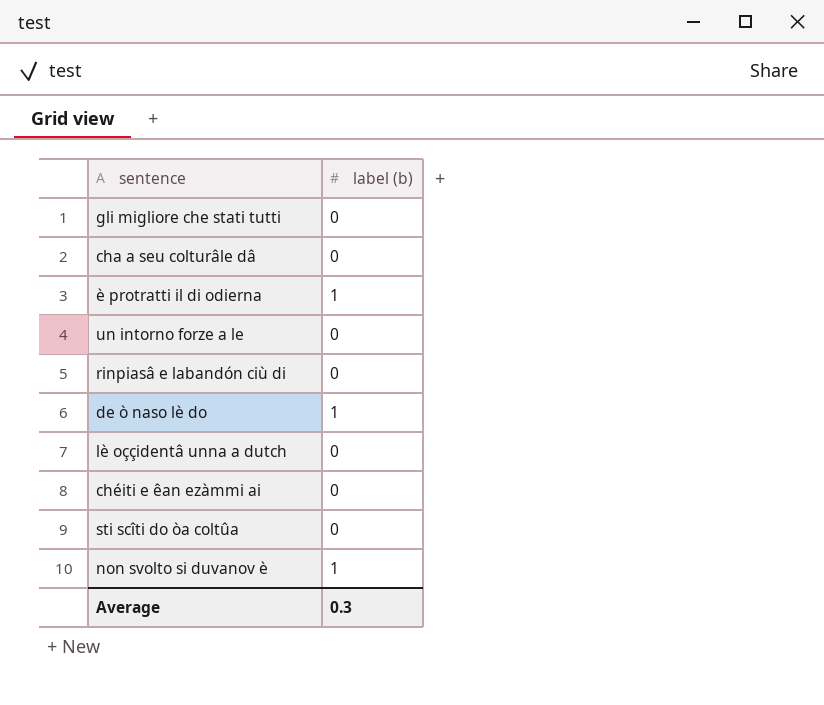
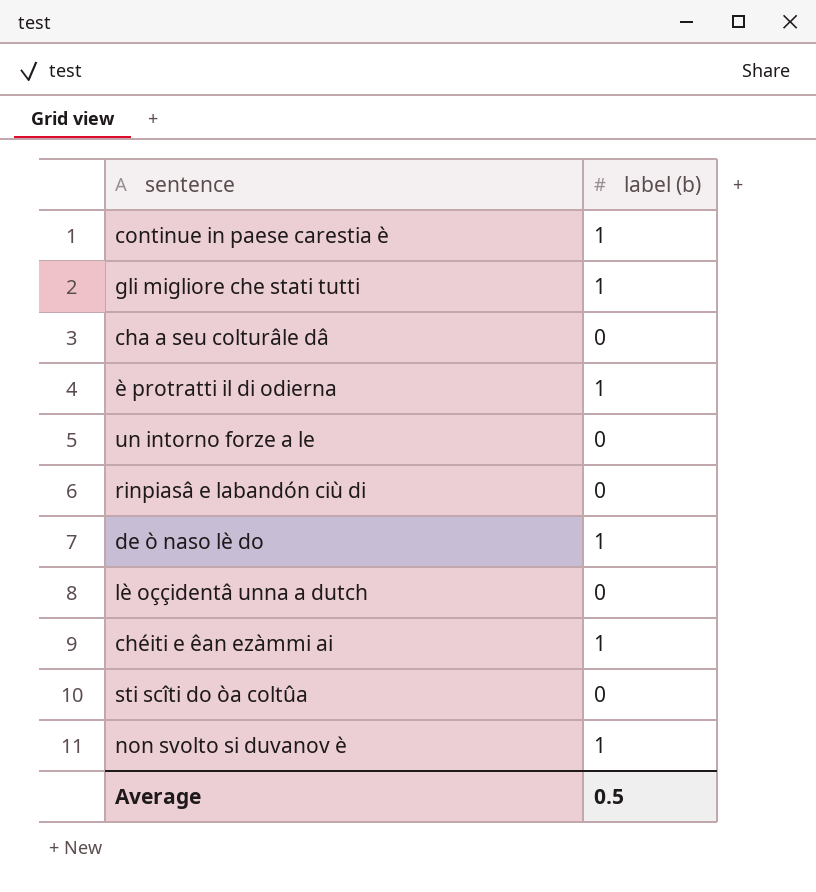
row continue in paese carestia è: none -> 1
gli migliore che stati tutti | label (b): 0 -> 1
chéiti e êan ezàmmi ai | label (b): 0 -> 1
Average | label (b): 0.3 -> 0.5

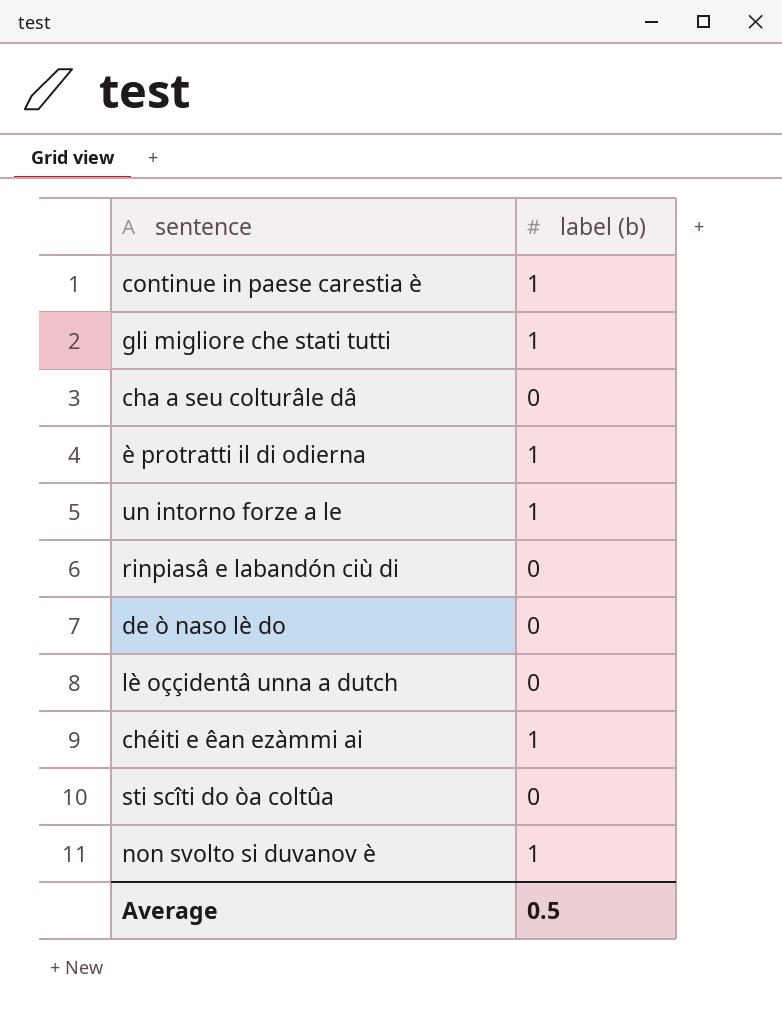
un intorno forze a le | label (b): 0 -> 1
de ò naso lè do | label (b): 1 -> 0

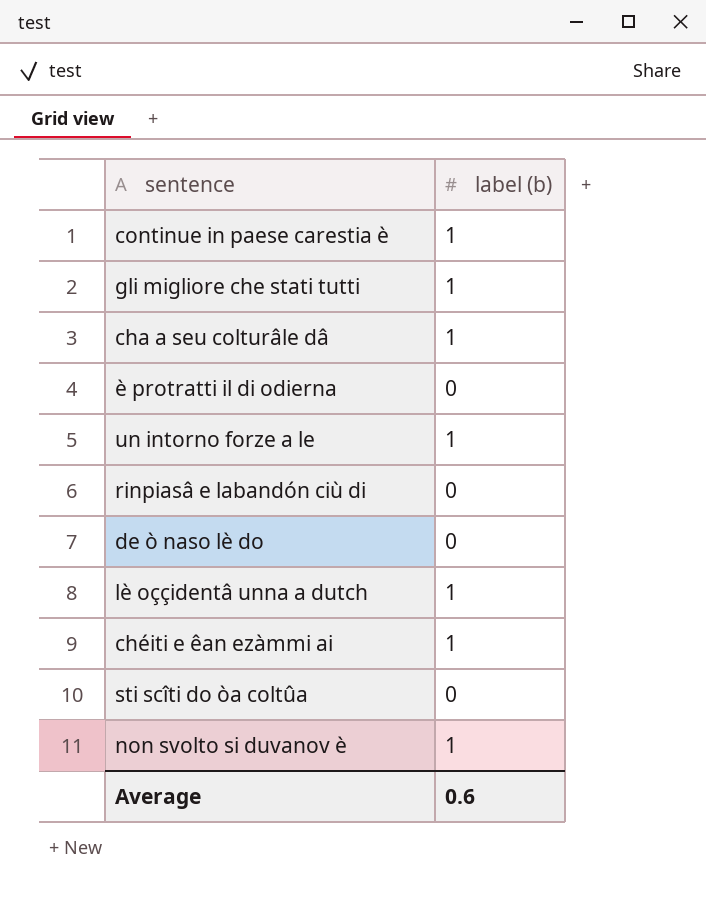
cha a seu colturâle dâ | label (b): 0 -> 1
è protratti il di odierna | label (b): 1 -> 0
lè oççidentâ unna a dutch | label (b): 0 -> 1
Average | label (b): 0.5 -> 0.6

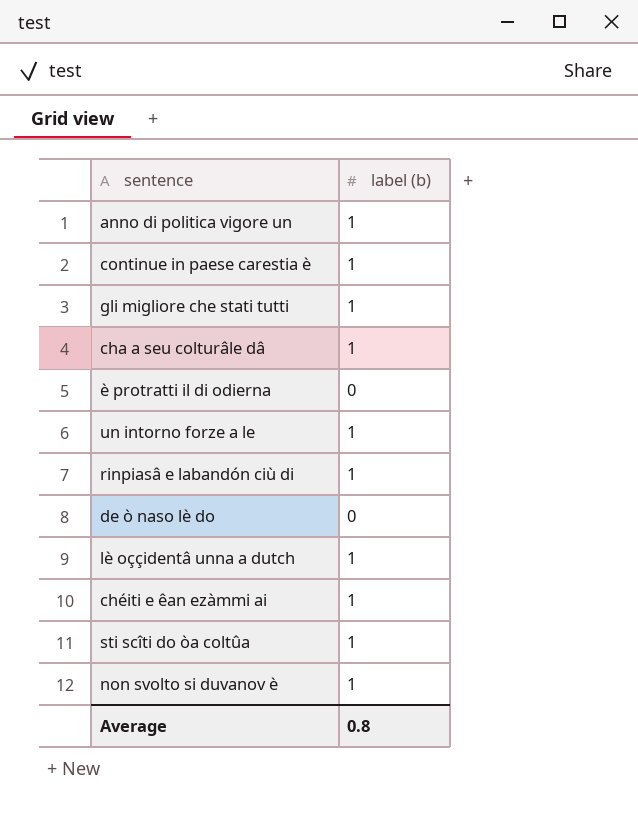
row anno di politica vigore un: none -> 1
rinpiasâ e labandón ciù di | label (b): 0 -> 1
sti scîti do òa coltûa | label (b): 0 -> 1
Average | label (b): 0.6 -> 0.8

